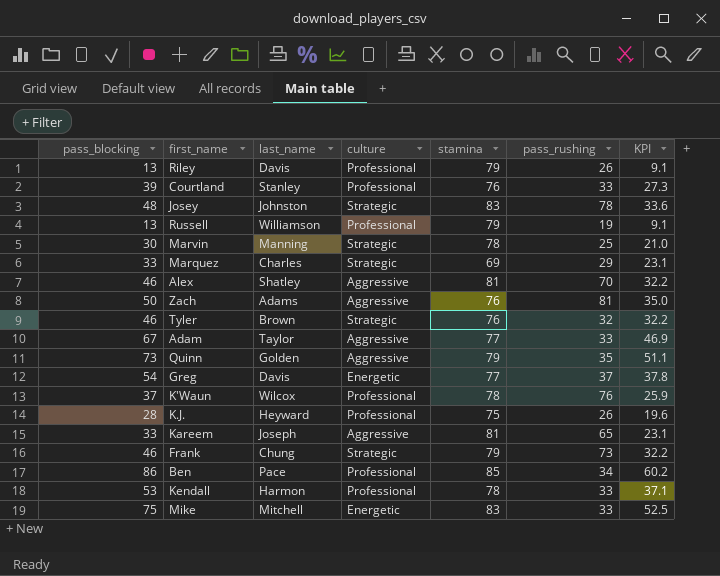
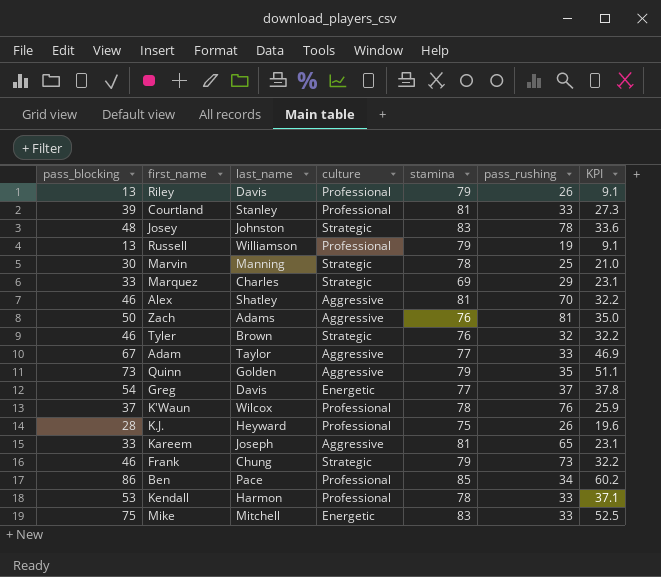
Courtland | stamina: 76 -> 81

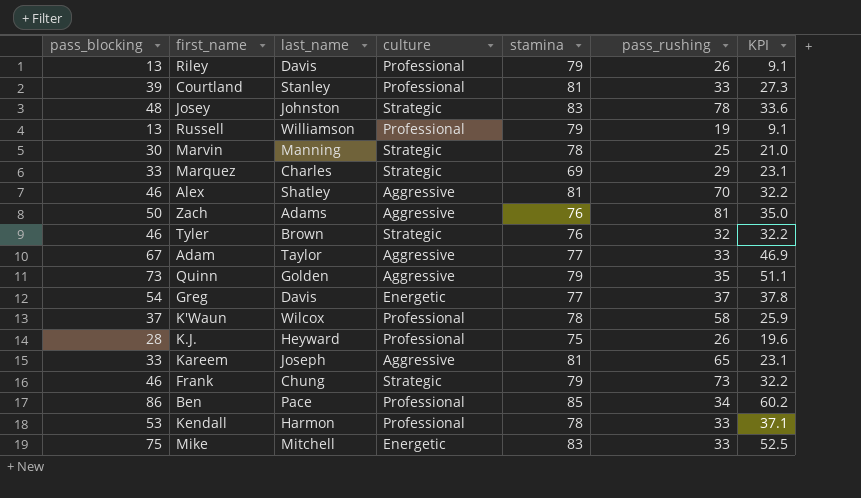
K'Waun | pass_rushing: 76 -> 58

